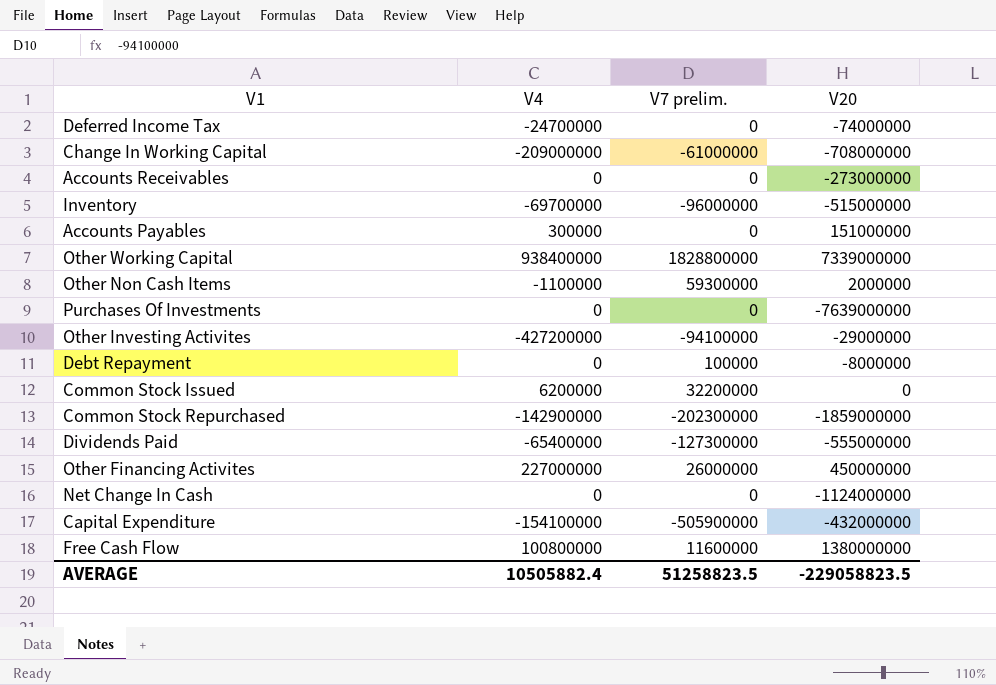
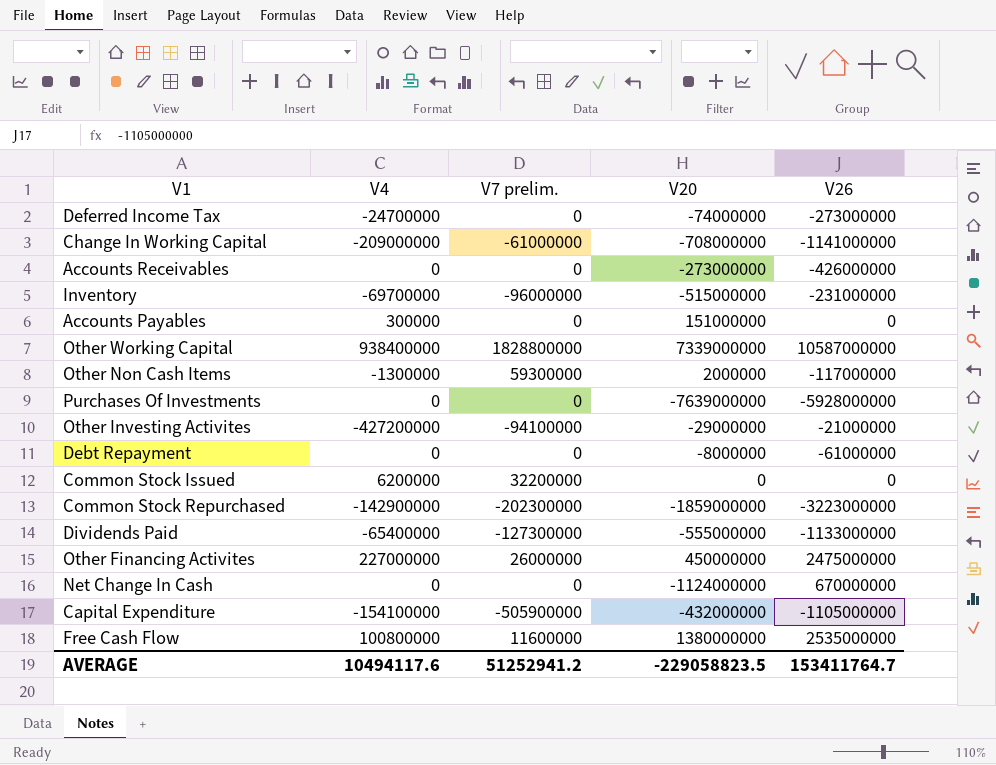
column V26 | position: none -> 5
Other Non Cash Items | V4: -1100000 -> -1300000
Debt Repayment | V7 prelim.: 100000 -> 0
AVERAGE | V4: 10505882.4 -> 10494117.6
AVERAGE | V7 prelim.: 51258823.5 -> 51252941.2

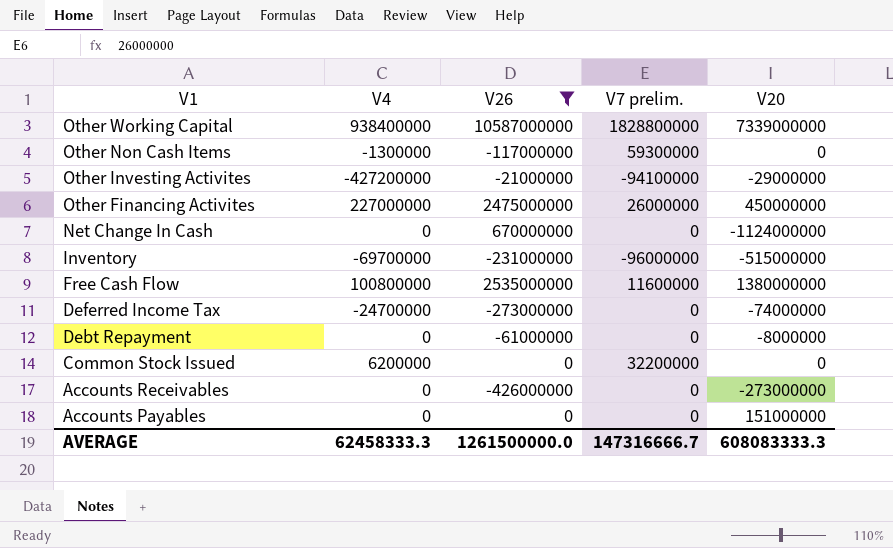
filter: none -> V26 >= -426000000
row order: none -> V1 descending
column V26 | position: 5 -> 3
Other Non Cash Items | V20: 2000000 -> 0
Accounts Payables | V4: 300000 -> 0
AVERAGE | V4: 10494117.6 -> 62458333.3
AVERAGE | V26: 153411764.7 -> 1261500000.0
AVERAGE | V7 prelim.: 51252941.2 -> 147316666.7
AVERAGE | V20: -229058823.5 -> 608083333.3

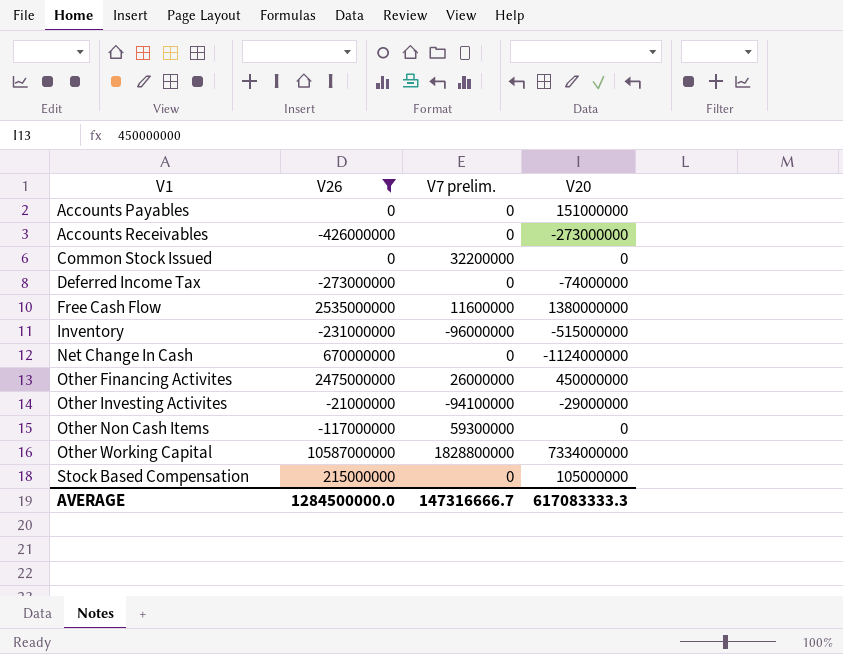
row order: V1 descending -> V1 ascending
column V4 | position: 2 -> none
row Debt Repayment: 0 | -61000000 | 0 | -8000000 -> none
Other Working Capital | V20: 7339000000 -> 7334000000
row Stock Based Compensation: none -> 215000000 | 0 | 105000000
AVERAGE | V26: 1261500000.0 -> 1284500000.0
AVERAGE | V20: 608083333.3 -> 617083333.3

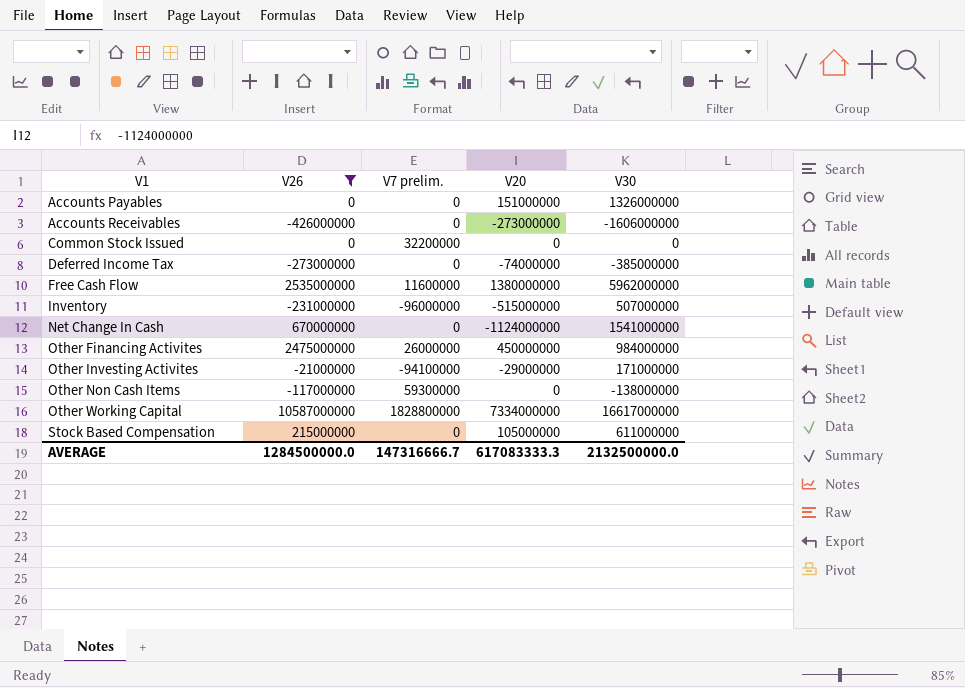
column V30 | position: none -> 5

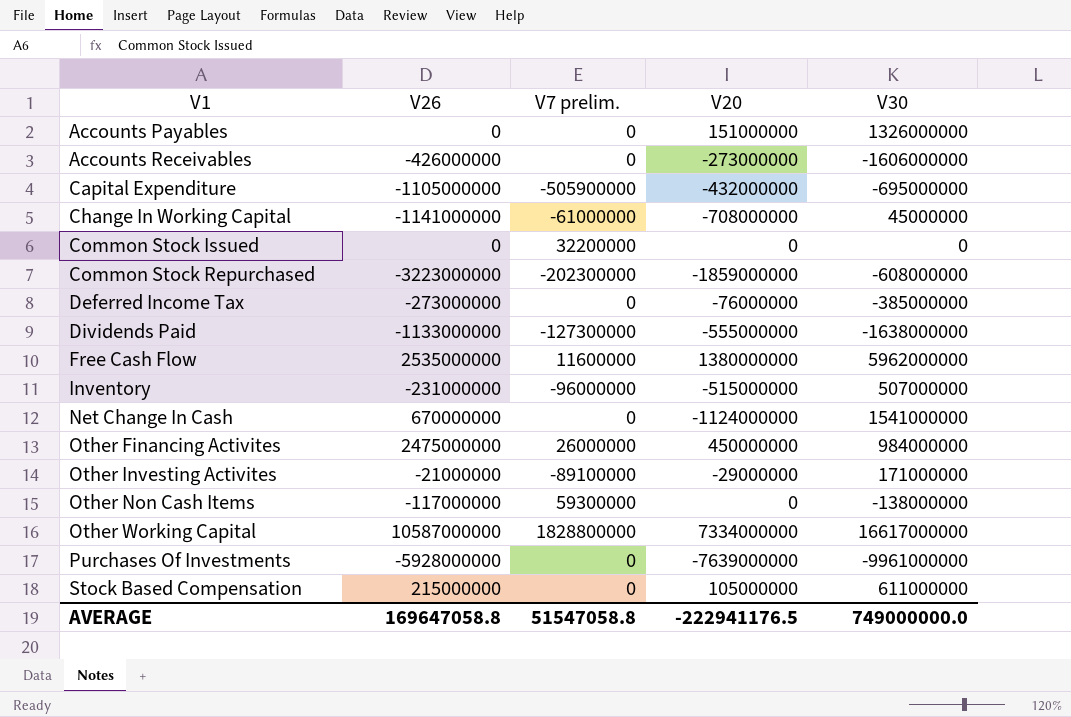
filter: V26 >= -426000000 -> none
Deferred Income Tax | V20: -74000000 -> -76000000
Other Investing Activites | V7 prelim.: -94100000 -> -89100000
AVERAGE | V26: 1284500000.0 -> 169647058.8
AVERAGE | V7 prelim.: 147316666.7 -> 51547058.8
AVERAGE | V20: 617083333.3 -> -222941176.5
AVERAGE | V30: 2132500000.0 -> 749000000.0

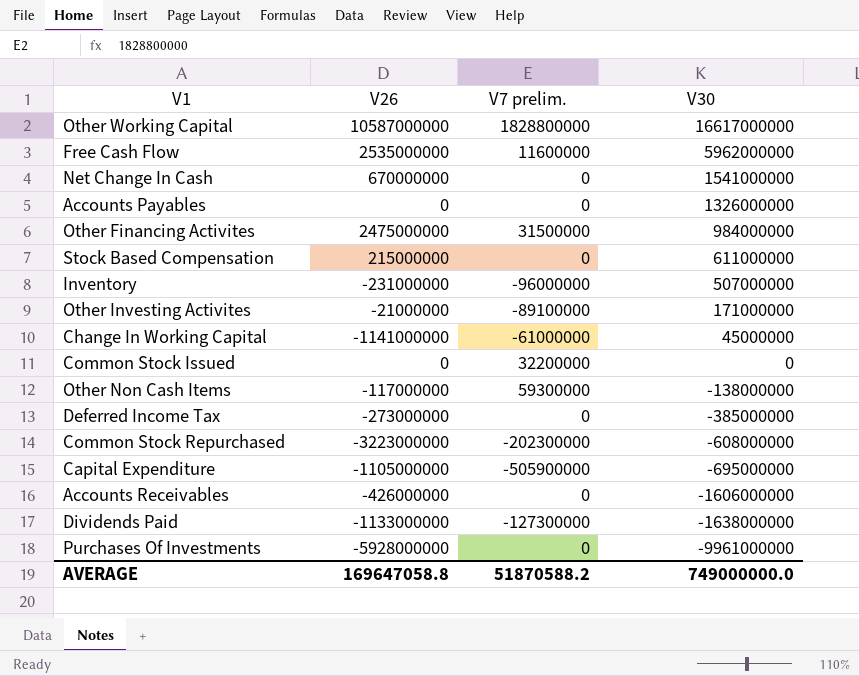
row order: V1 ascending -> V30 descending
column V20 | position: 4 -> none
Other Financing Activites | V7 prelim.: 26000000 -> 31500000
AVERAGE | V7 prelim.: 51547058.8 -> 51870588.2

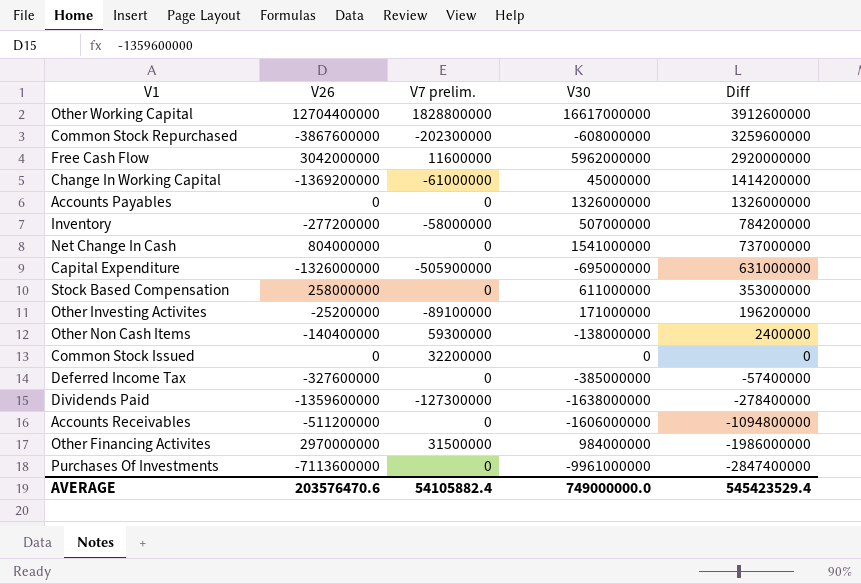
row order: V30 descending -> Diff descending
column Diff | formula: none -> [V30] - [V26]
Other Working Capital | V26: 10587000000 -> 12704400000
Common Stock Repurchased | V26: -3223000000 -> -3867600000
Free Cash Flow | V26: 2535000000 -> 3042000000
Change In Working Capital | V26: -1141000000 -> -1369200000
Inventory | V26: -231000000 -> -277200000
Inventory | V7 prelim.: -96000000 -> -58000000
Net Change In Cash | V26: 670000000 -> 804000000
Capital Expenditure | V26: -1105000000 -> -1326000000
Stock Based Compensation | V26: 215000000 -> 258000000
Other Investing Activites | V26: -21000000 -> -25200000
Other Non Cash Items | V26: -117000000 -> -140400000
Deferred Income Tax | V26: -273000000 -> -327600000
Dividends Paid | V26: -1133000000 -> -1359600000
Accounts Receivables | V26: -426000000 -> -511200000
Other Financing Activites | V26: 2475000000 -> 2970000000
Purchases Of Investments | V26: -5928000000 -> -7113600000
AVERAGE | V26: 169647058.8 -> 203576470.6
AVERAGE | V7 prelim.: 51870588.2 -> 54105882.4

